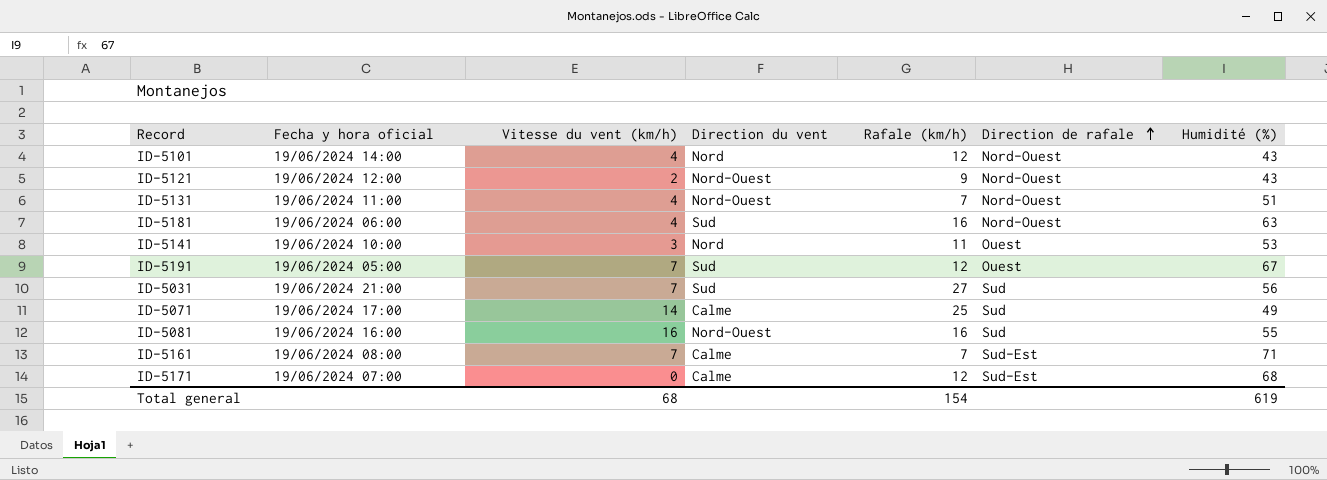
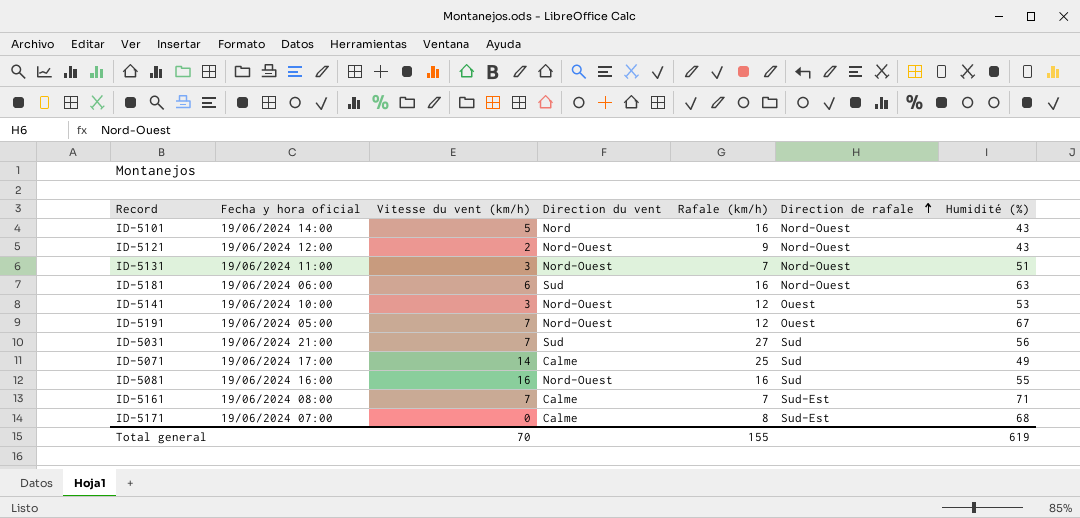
ID-5101 | Vitesse du vent (km/h): 4 -> 5
ID-5101 | Rafale (km/h): 12 -> 16
ID-5131 | Vitesse du vent (km/h): 4 -> 3
ID-5181 | Vitesse du vent (km/h): 4 -> 6
ID-5141 | Direction du vent: Nord -> Nord-Ouest
ID-5141 | Rafale (km/h): 11 -> 12
ID-5191 | Direction du vent: Sud -> Nord-Ouest
ID-5171 | Rafale (km/h): 12 -> 8
Total general | Vitesse du vent (km/h): 68 -> 70
Total general | Rafale (km/h): 154 -> 155

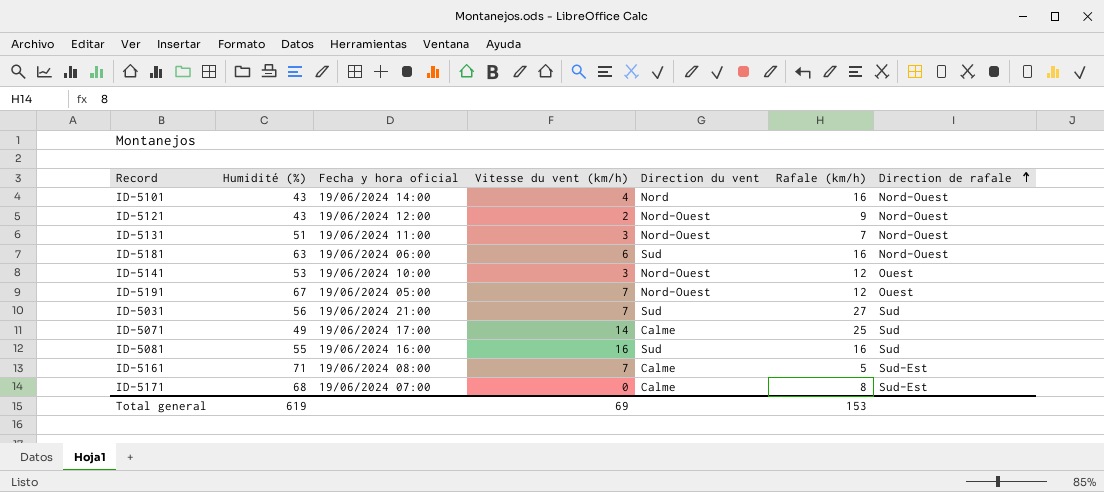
column Humidité (%) | position: 7 -> 2
ID-5101 | Vitesse du vent (km/h): 5 -> 4
ID-5081 | Direction du vent: Nord-Ouest -> Sud
ID-5161 | Rafale (km/h): 7 -> 5
Total general | Vitesse du vent (km/h): 70 -> 69
Total general | Rafale (km/h): 155 -> 153

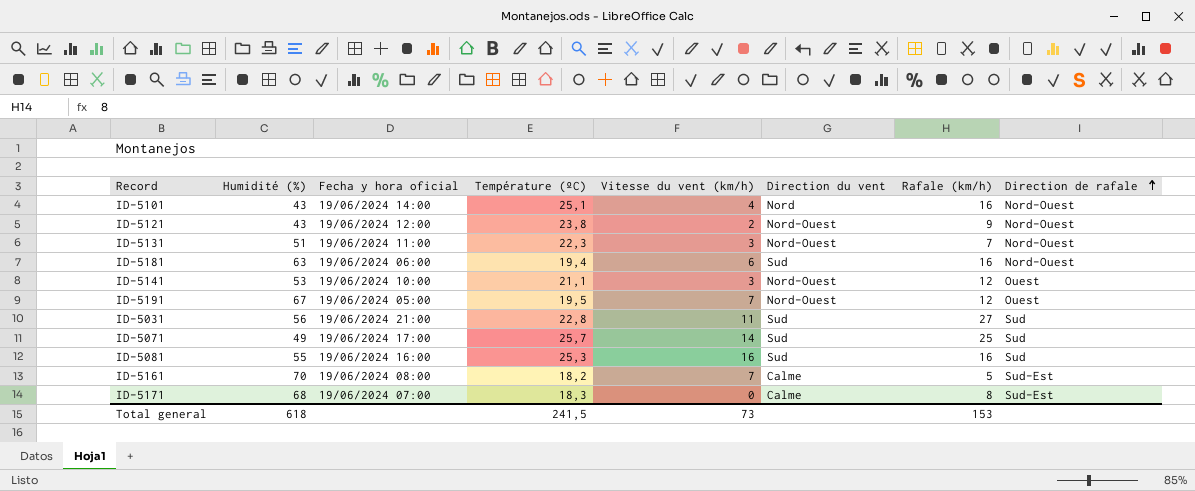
column Température (ºC) | position: none -> 4
ID-5031 | Vitesse du vent (km/h): 7 -> 11
ID-5071 | Direction du vent: Calme -> Sud
ID-5161 | Humidité (%): 71 -> 70
Total general | Humidité (%): 619 -> 618
Total general | Vitesse du vent (km/h): 69 -> 73

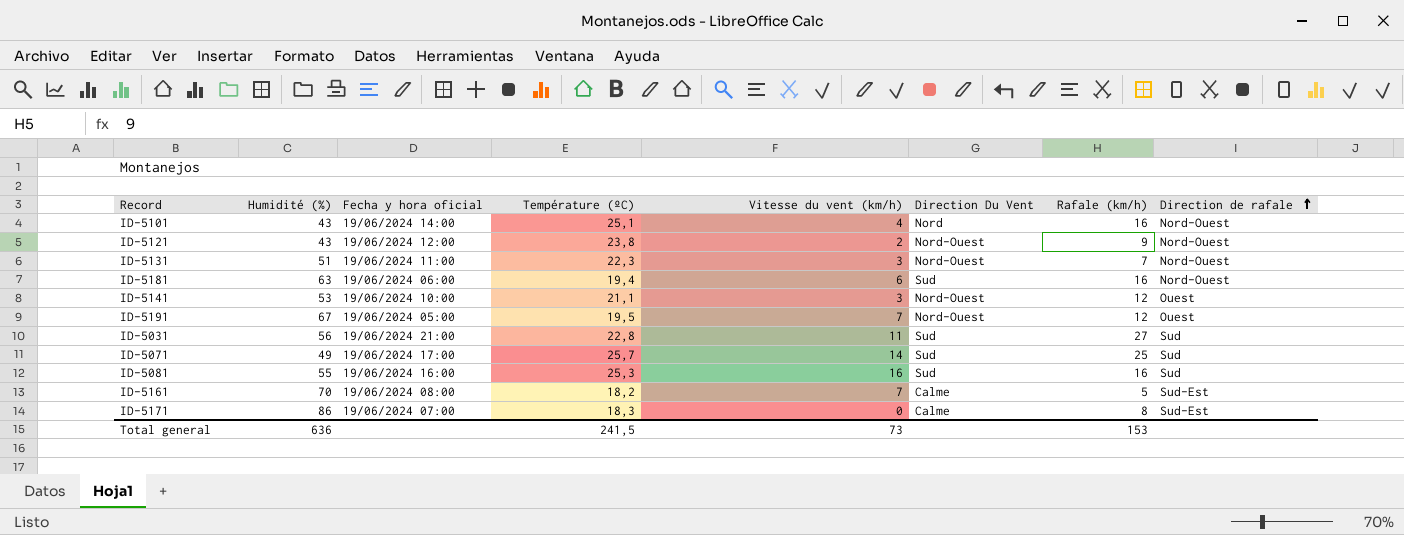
column name: Direction du vent -> Direction Du Vent
ID-5171 | Humidité (%): 68 -> 86
Total general | Humidité (%): 618 -> 636

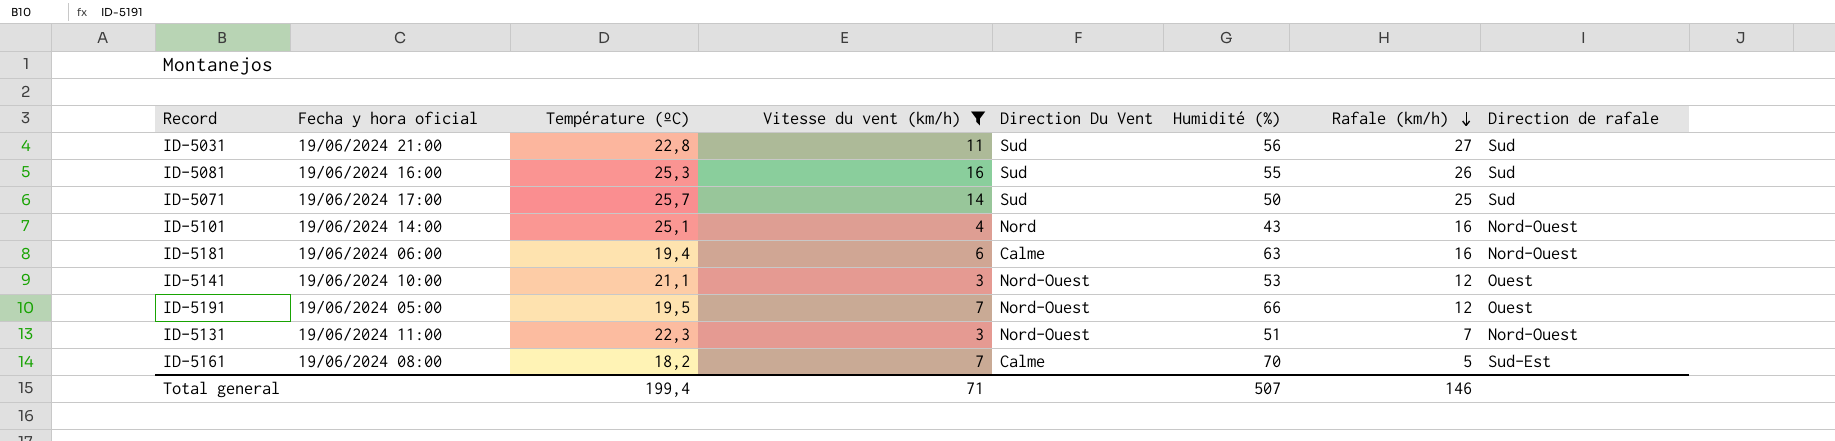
filter: none -> Vitesse du vent (km/h) >= 3
row order: Direction de rafale ascending -> Rafale (km/h) descending
column Humidité (%) | position: 2 -> 6
ID-5081 | Rafale (km/h): 16 -> 26
ID-5071 | Humidité (%): 49 -> 50
ID-5181 | Direction Du Vent: Sud -> Calme
ID-5191 | Humidité (%): 67 -> 66
Total general | Température (ºC): 241,5 -> 199,4
Total general | Vitesse du vent (km/h): 73 -> 71
Total general | Humidité (%): 636 -> 507
Total general | Rafale (km/h): 153 -> 146

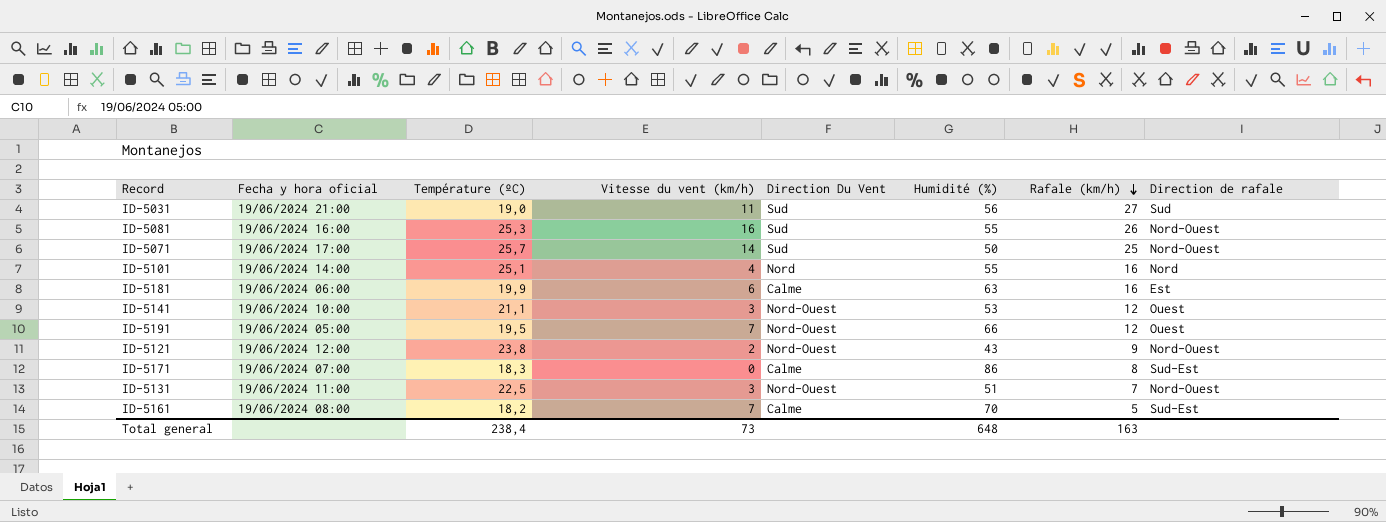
filter: Vitesse du vent (km/h) >= 3 -> none
ID-5031 | Température (ºC): 22,8 -> 19,0
ID-5081 | Direction de rafale: Sud -> Nord-Ouest
ID-5071 | Direction de rafale: Sud -> Nord-Ouest
ID-5101 | Humidité (%): 43 -> 55
ID-5101 | Direction de rafale: Nord-Ouest -> Nord
ID-5181 | Température (ºC): 19,4 -> 19,9
ID-5181 | Direction de rafale: Nord-Ouest -> Est
ID-5131 | Température (ºC): 22,3 -> 22,5
Total general | Température (ºC): 199,4 -> 238,4
Total general | Vitesse du vent (km/h): 71 -> 73
Total general | Humidité (%): 507 -> 648
Total general | Rafale (km/h): 146 -> 163

